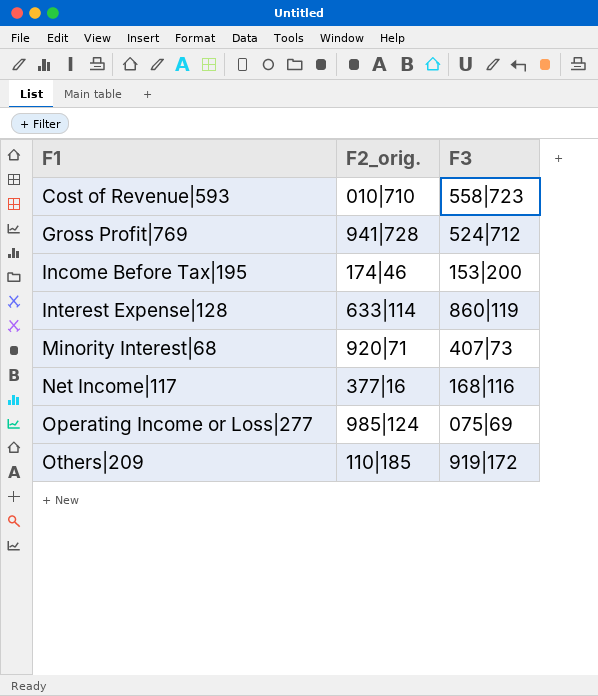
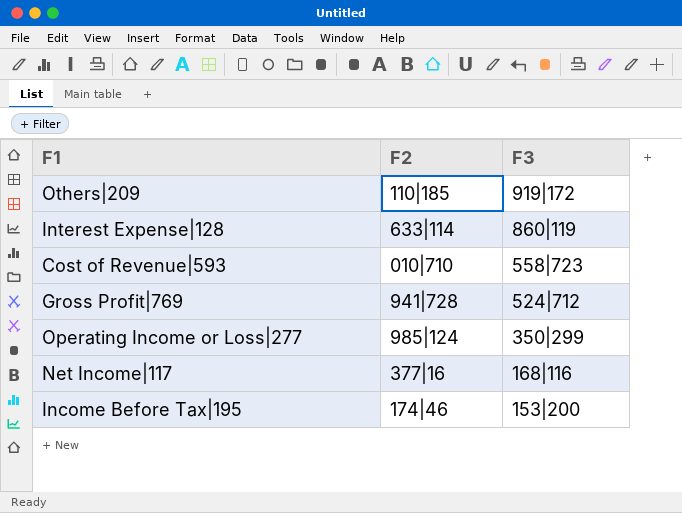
row order: F1 ascending -> F3 descending
column name: F2_orig. -> F2
row Minority Interest|68: 920|71 | 407|73 -> none
Operating Income or Loss|277 | F3: 075|69 -> 350|299

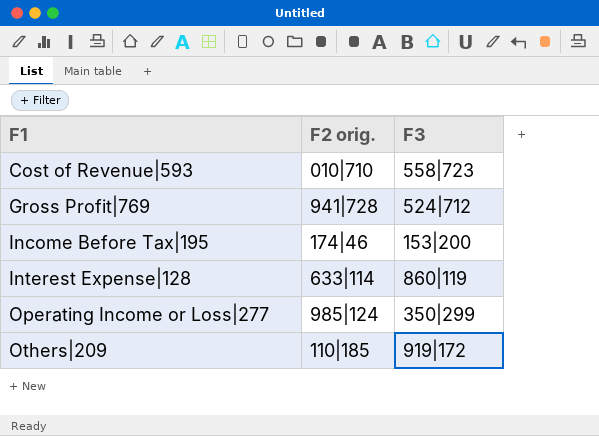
row order: F3 descending -> F1 ascending
column name: F2 -> F2 orig.
row Net Income|117: 377|16 | 168|116 -> none

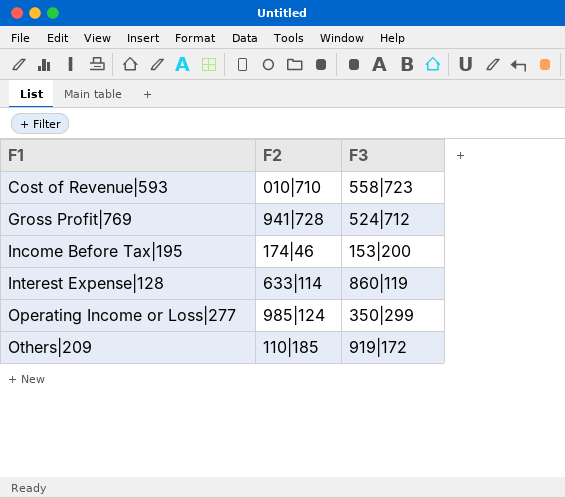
column name: F2 orig. -> F2

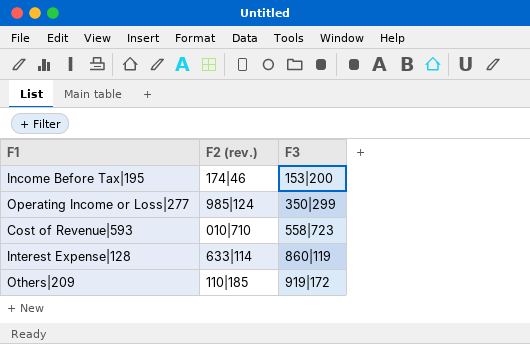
row order: F1 ascending -> F3 ascending
column name: F2 -> F2 (rev.)
row Gross Profit|769: 941|728 | 524|712 -> none

